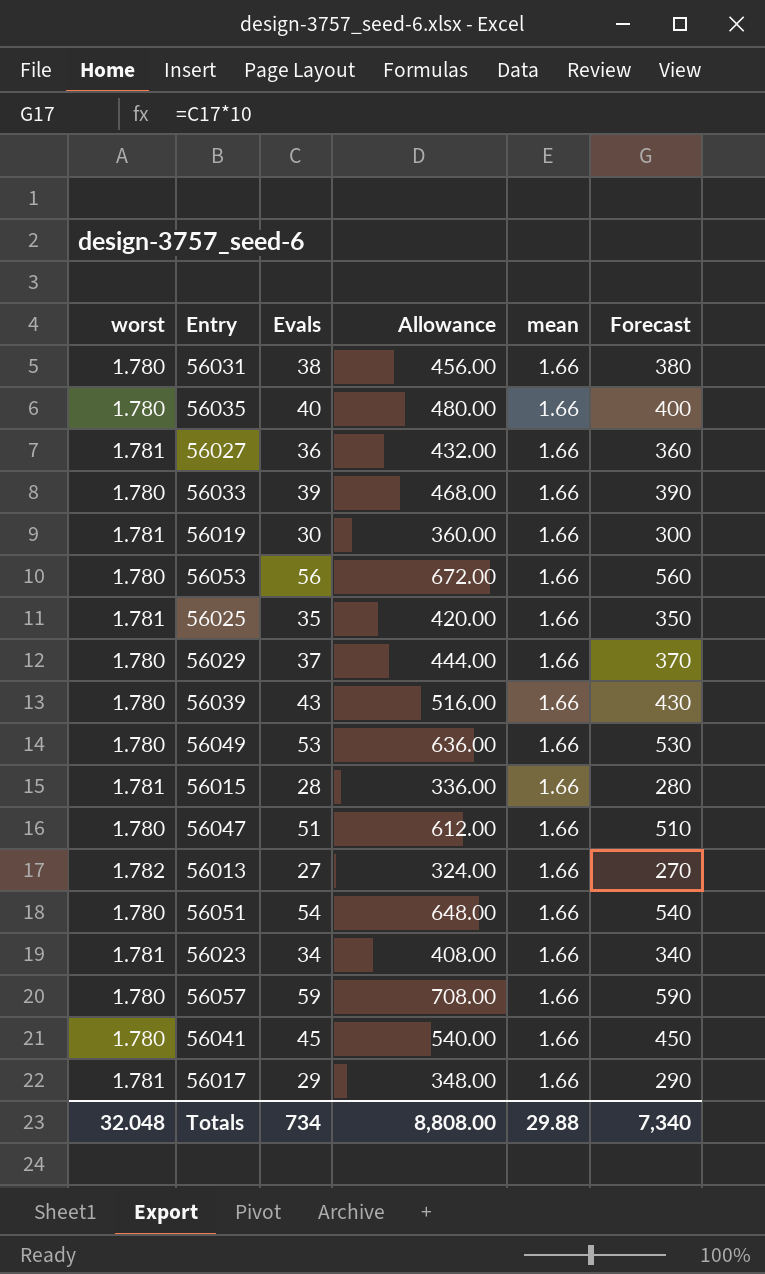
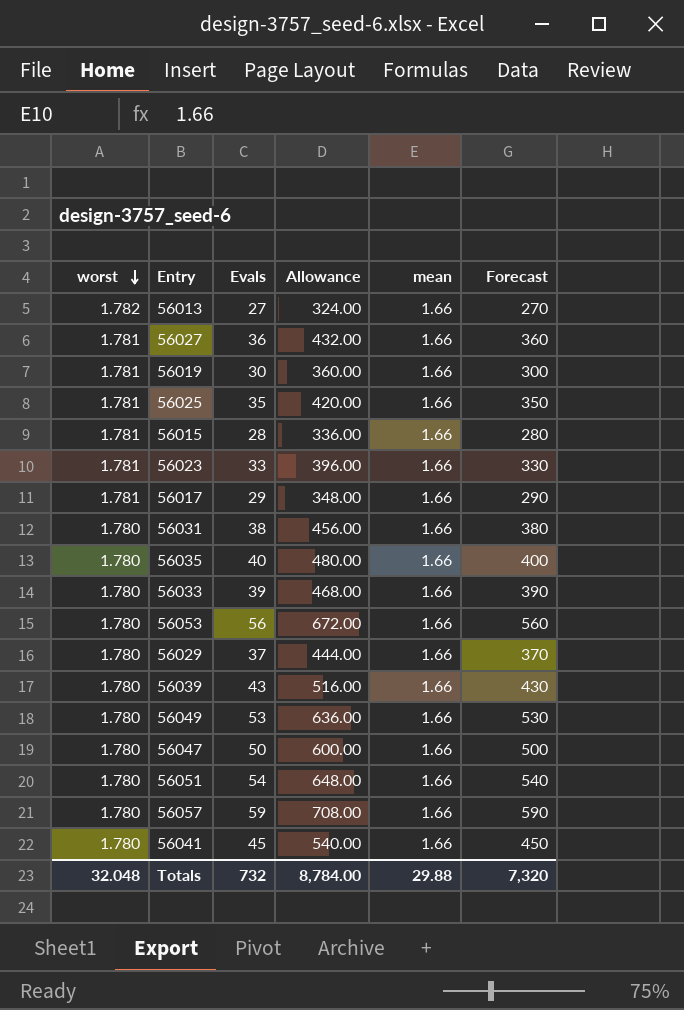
row order: none -> worst descending
56023 | Evals: 34 -> 33
56023 | Allowance: 408.00 -> 396.00
56023 | Forecast: 340 -> 330
56047 | Evals: 51 -> 50
56047 | Allowance: 612.00 -> 600.00
56047 | Forecast: 510 -> 500
Totals | Evals: 734 -> 732
Totals | Allowance: 8,808.00 -> 8,784.00
Totals | Forecast: 7,340 -> 7,320

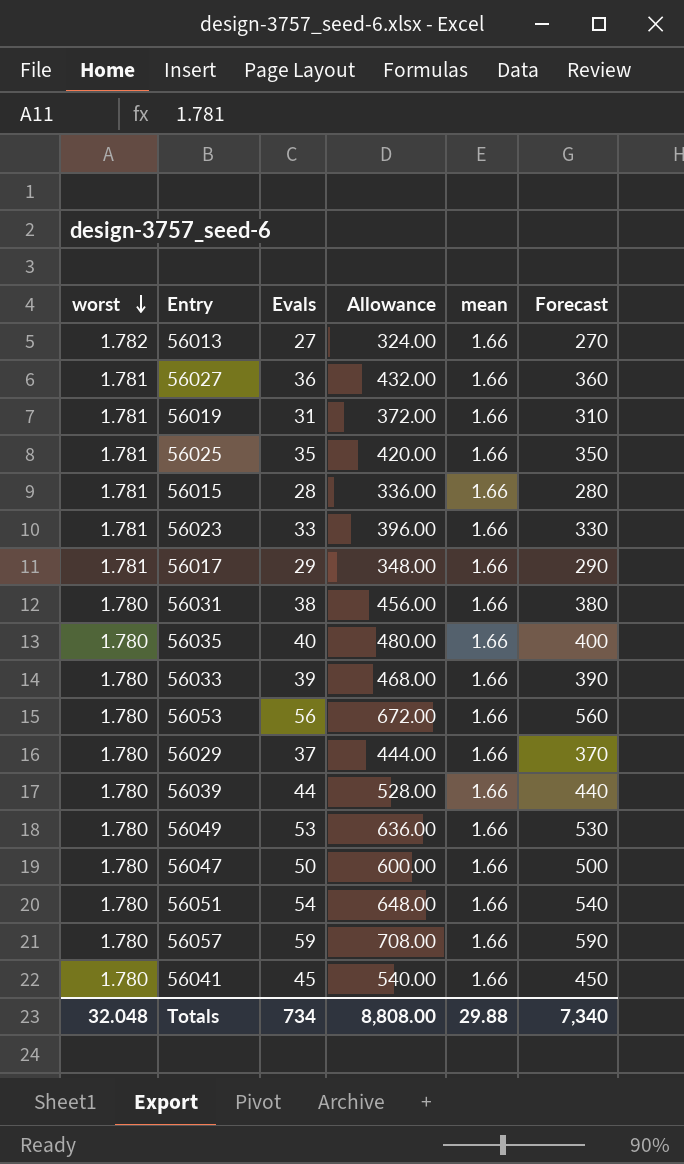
56019 | Evals: 30 -> 31
56019 | Allowance: 360.00 -> 372.00
56019 | Forecast: 300 -> 310
56039 | Evals: 43 -> 44
56039 | Allowance: 516.00 -> 528.00
56039 | Forecast: 430 -> 440
Totals | Evals: 732 -> 734
Totals | Allowance: 8,784.00 -> 8,808.00
Totals | Forecast: 7,320 -> 7,340

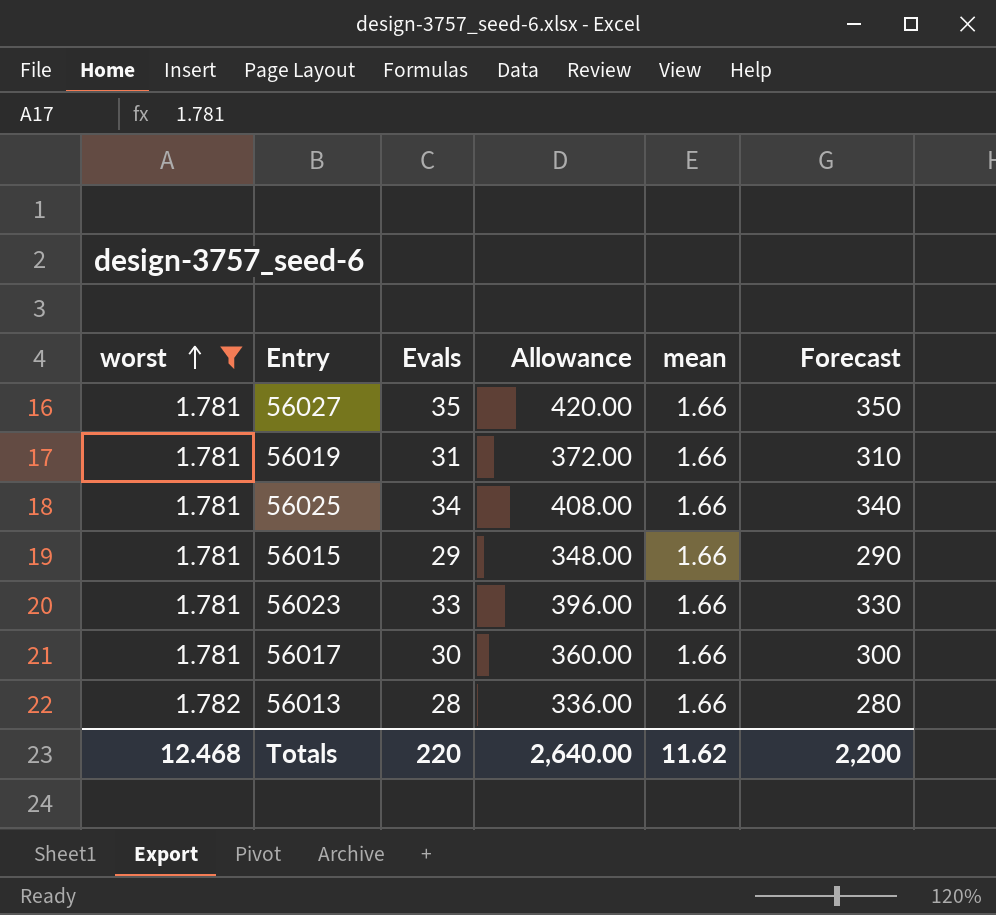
filter: none -> worst != 1.780
row order: worst descending -> worst ascending
56027 | Evals: 36 -> 35
56027 | Allowance: 432.00 -> 420.00
56027 | Forecast: 360 -> 350
56025 | Evals: 35 -> 34
56025 | Allowance: 420.00 -> 408.00
56025 | Forecast: 350 -> 340
56015 | Evals: 28 -> 29
56015 | Allowance: 336.00 -> 348.00
56015 | Forecast: 280 -> 290
56017 | Evals: 29 -> 30
56017 | Allowance: 348.00 -> 360.00
56017 | Forecast: 290 -> 300
56013 | Evals: 27 -> 28
56013 | Allowance: 324.00 -> 336.00
56013 | Forecast: 270 -> 280
Totals | worst: 32.048 -> 12.468
Totals | Evals: 734 -> 220
Totals | Allowance: 8,808.00 -> 2,640.00
Totals | mean: 29.88 -> 11.62
Totals | Forecast: 7,340 -> 2,200

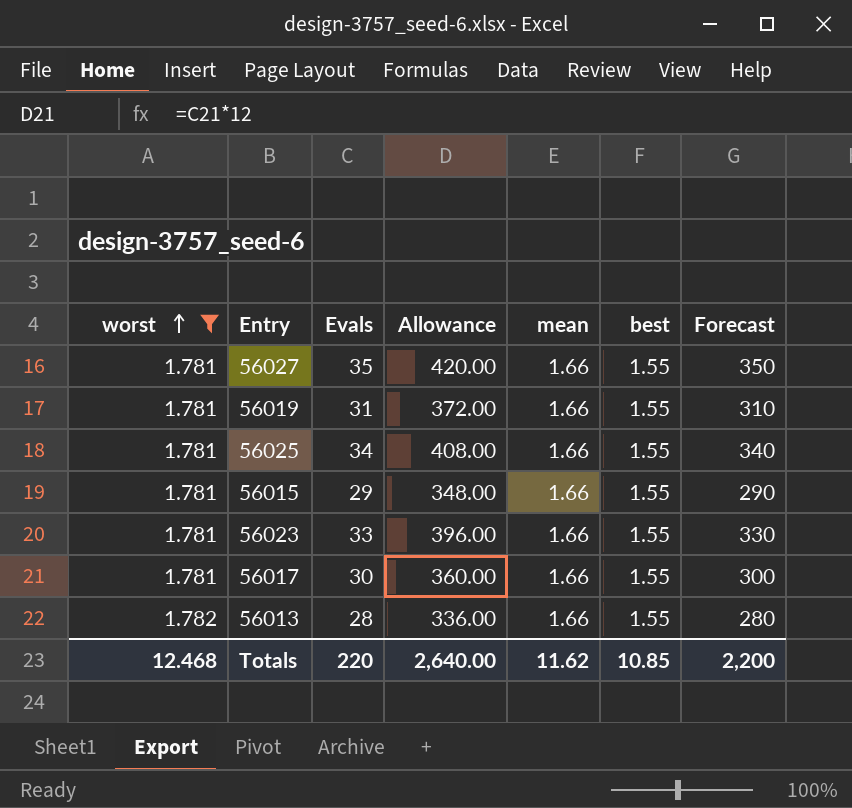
column best | position: none -> 6

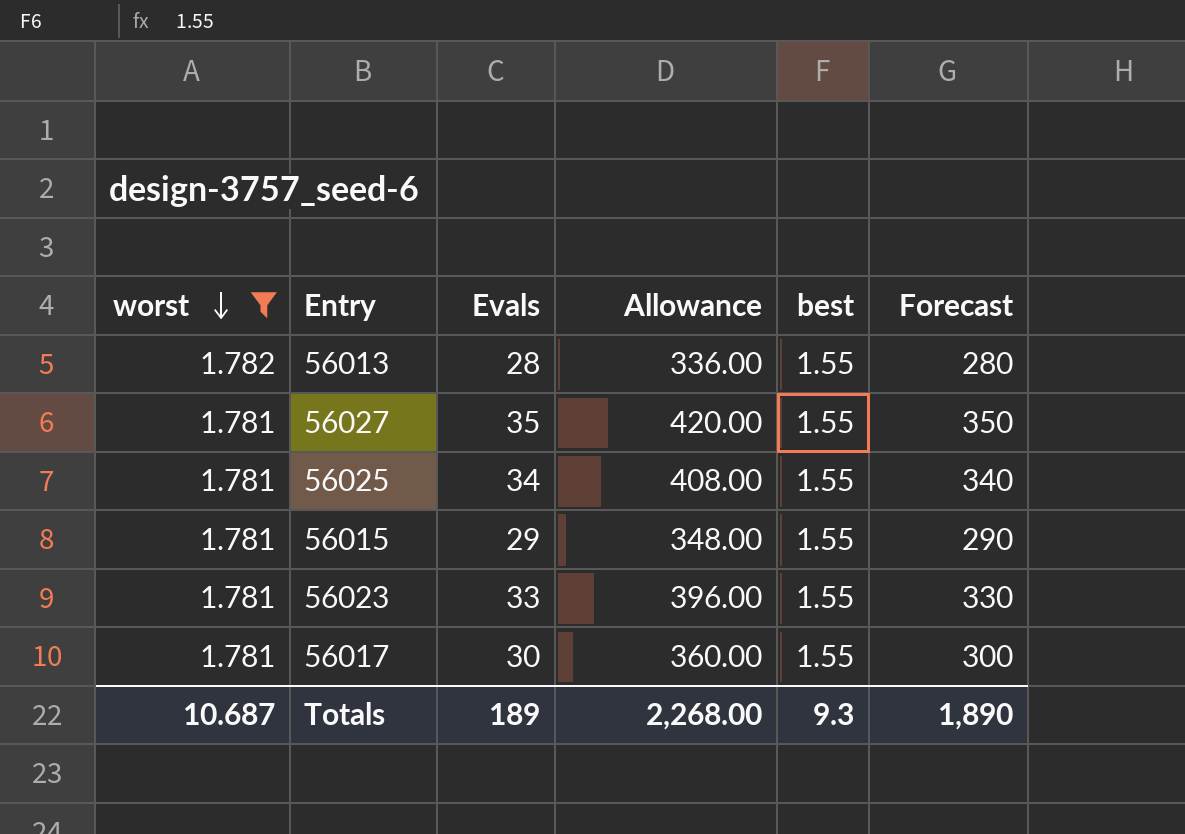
row order: worst ascending -> worst descending
column mean | position: 5 -> none
row 56019: 1.781 | 31 | 372.00 | 1.66 | 1.55 | 310 -> none
Totals | worst: 12.468 -> 10.687
Totals | Evals: 220 -> 189
Totals | Allowance: 2,640.00 -> 2,268.00
Totals | best: 10.85 -> 9.3
Totals | Forecast: 2,200 -> 1,890

